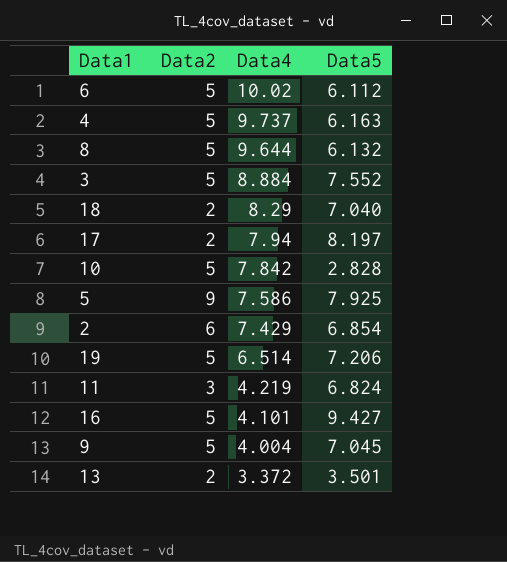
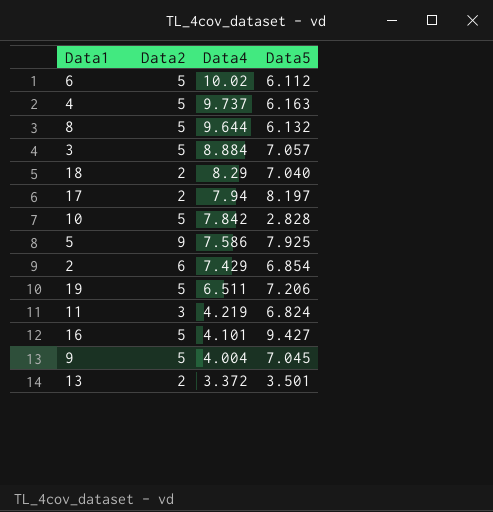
3 | Data5: 7.552 -> 7.057
19 | Data4: 6.514 -> 6.511

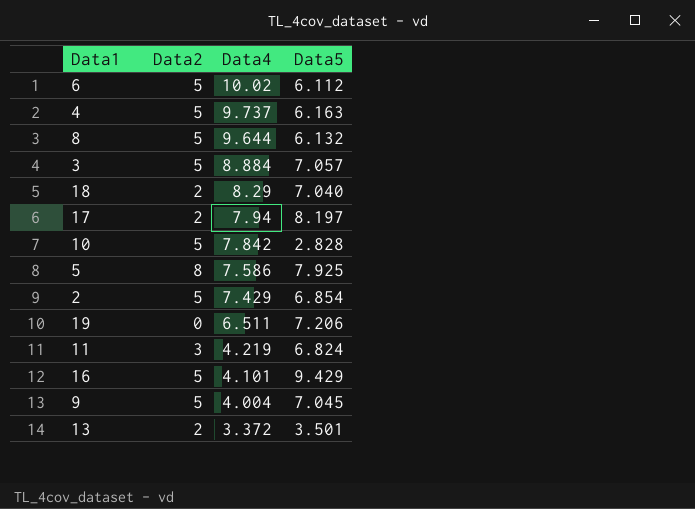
5 | Data2: 9 -> 8
2 | Data2: 6 -> 5
19 | Data2: 5 -> 0
16 | Data5: 9.427 -> 9.429

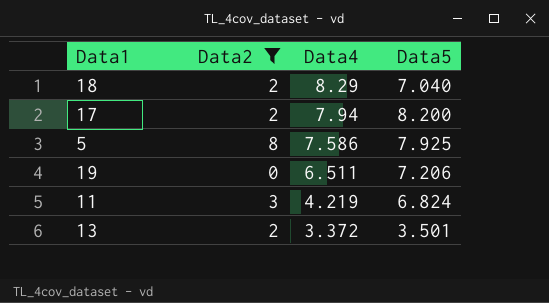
filter: none -> Data2 != 5
17 | Data5: 8.197 -> 8.200

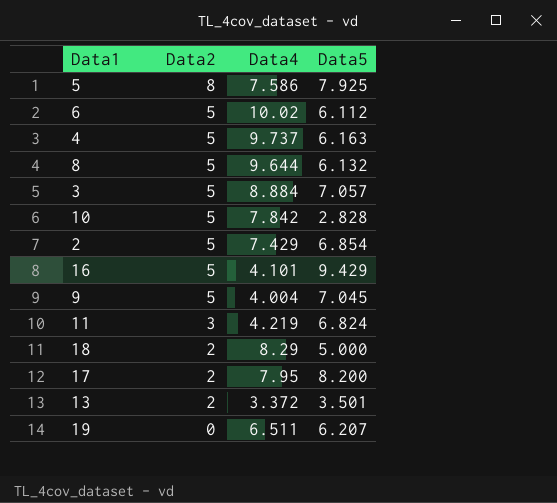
filter: Data2 != 5 -> none
row order: Data4 descending -> Data2 descending
18 | Data5: 7.040 -> 5.000
17 | Data4: 7.94 -> 7.95
19 | Data5: 7.206 -> 6.207

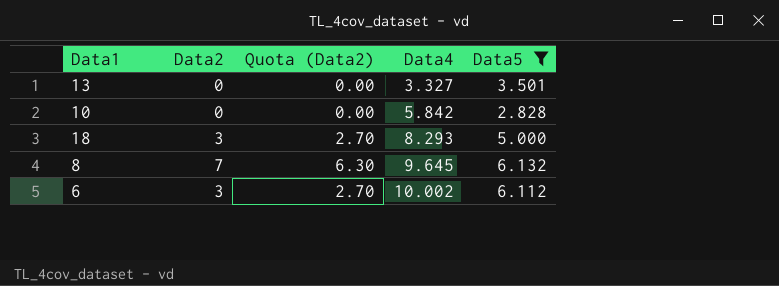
filter: none -> Data5 <= 6.132
row order: Data2 descending -> Data4 ascending
column Quota (Data2) | formula: none -> [Data2] * 0.9
13 | Data2: 2 -> 0
13 | Data4: 3.372 -> 3.327
10 | Data2: 5 -> 0
10 | Data4: 7.842 -> 5.842
18 | Data2: 2 -> 3
18 | Data4: 8.29 -> 8.293
8 | Data2: 5 -> 7
8 | Data4: 9.644 -> 9.645
6 | Data2: 5 -> 3
6 | Data4: 10.02 -> 10.002

